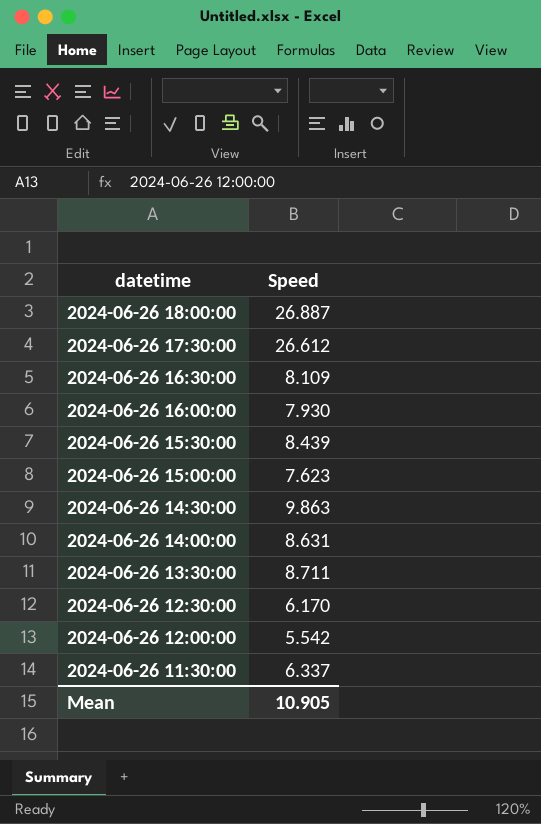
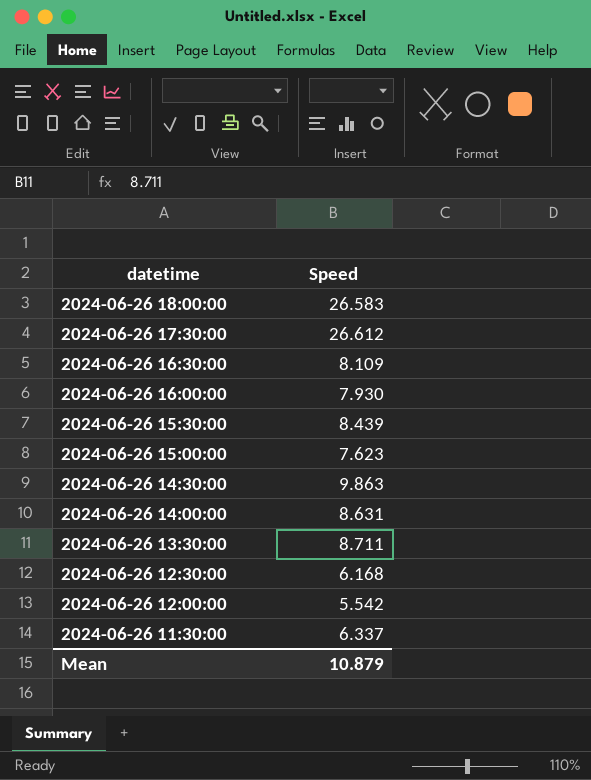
2024-06-26 18:00:00 | Speed: 26.887 -> 26.583
2024-06-26 12:30:00 | Speed: 6.170 -> 6.168
Mean | Speed: 10.905 -> 10.879

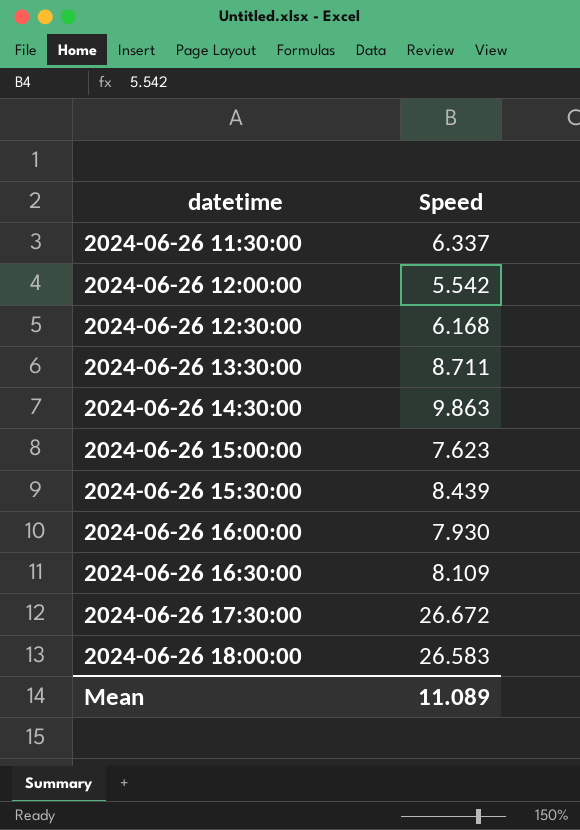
row order: datetime descending -> datetime ascending
row 2024-06-26 14:00:00: 8.631 -> none
2024-06-26 17:30:00 | Speed: 26.612 -> 26.672
Mean | Speed: 10.879 -> 11.089

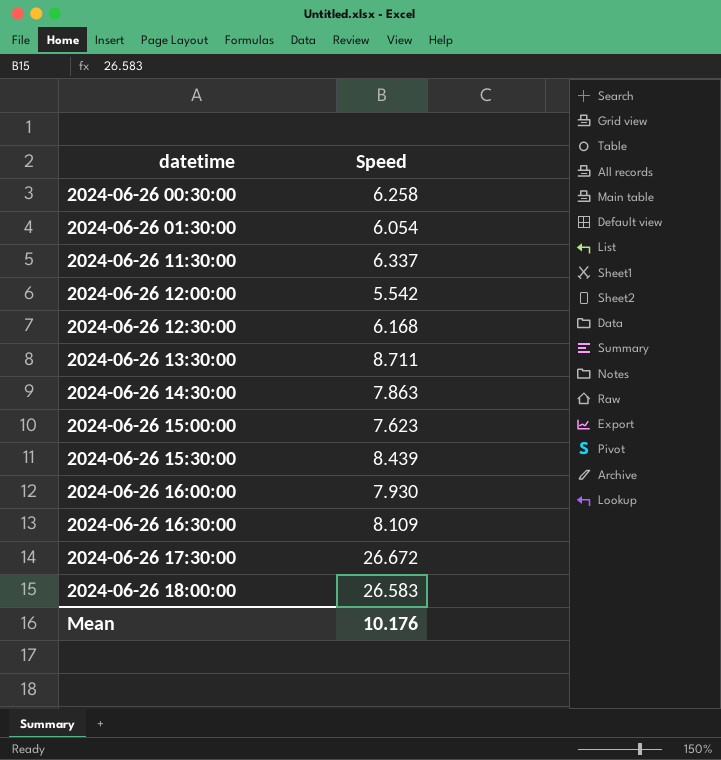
row 2024-06-26 00:30:00: none -> 6.258
row 2024-06-26 01:30:00: none -> 6.054
2024-06-26 14:30:00 | Speed: 9.863 -> 7.863
Mean | Speed: 11.089 -> 10.176

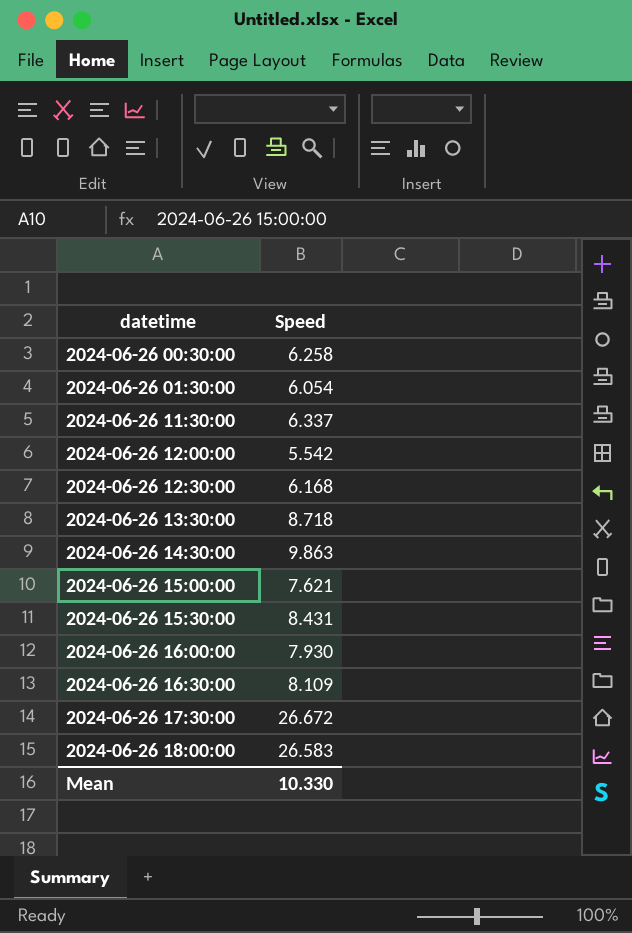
2024-06-26 13:30:00 | Speed: 8.711 -> 8.718
2024-06-26 14:30:00 | Speed: 7.863 -> 9.863
2024-06-26 15:00:00 | Speed: 7.623 -> 7.621
2024-06-26 15:30:00 | Speed: 8.439 -> 8.431
Mean | Speed: 10.176 -> 10.330

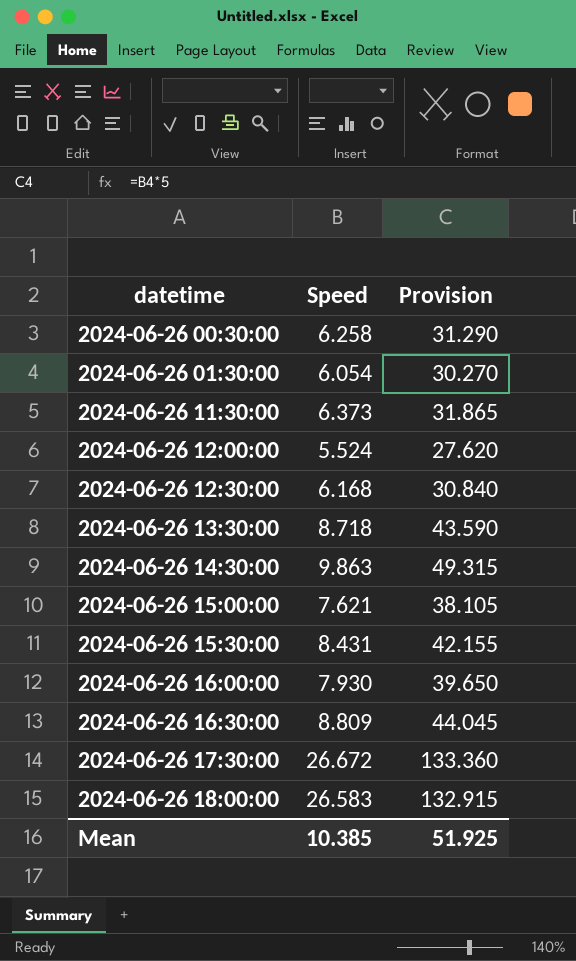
column Provision | formula: none -> [Speed] * 5
2024-06-26 11:30:00 | Speed: 6.337 -> 6.373
2024-06-26 12:00:00 | Speed: 5.542 -> 5.524
2024-06-26 16:30:00 | Speed: 8.109 -> 8.809
Mean | Speed: 10.330 -> 10.385

